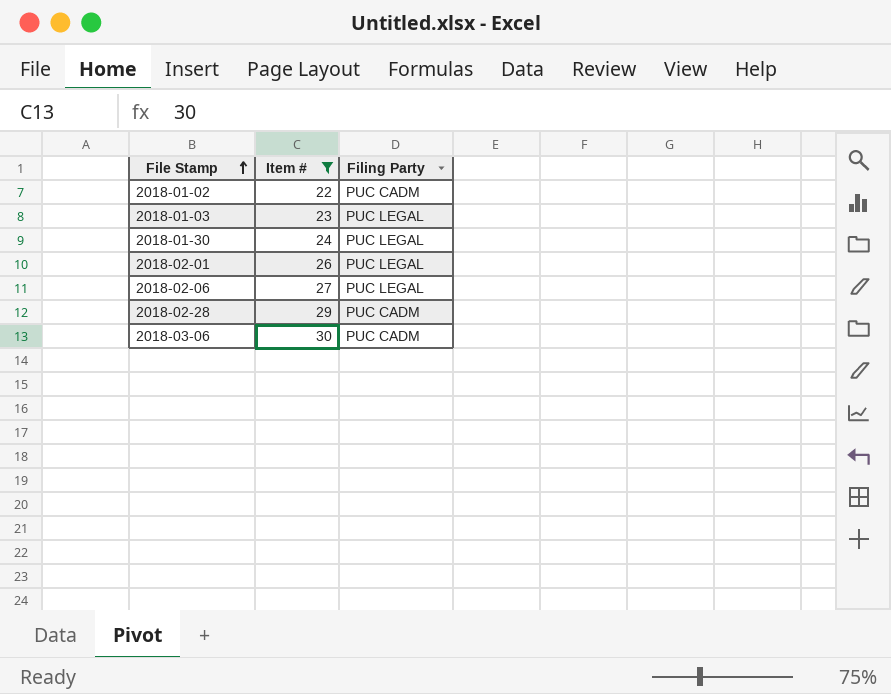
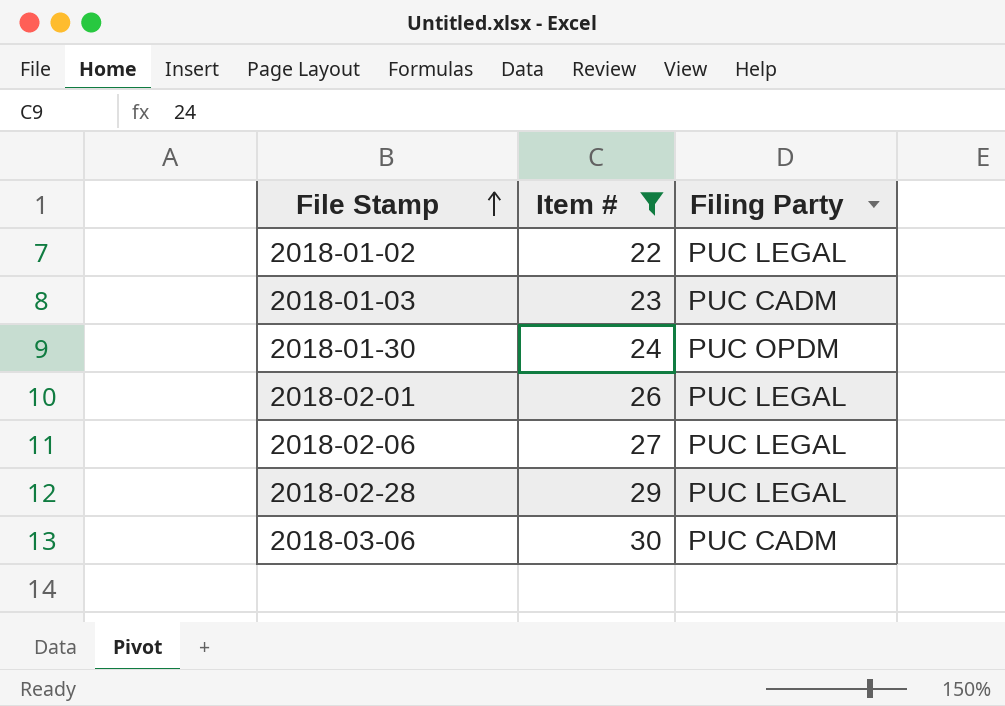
2018-01-02 | Filing Party: PUC CADM -> PUC LEGAL
2018-01-03 | Filing Party: PUC LEGAL -> PUC CADM
2018-01-30 | Filing Party: PUC LEGAL -> PUC OPDM
2018-02-28 | Filing Party: PUC CADM -> PUC LEGAL

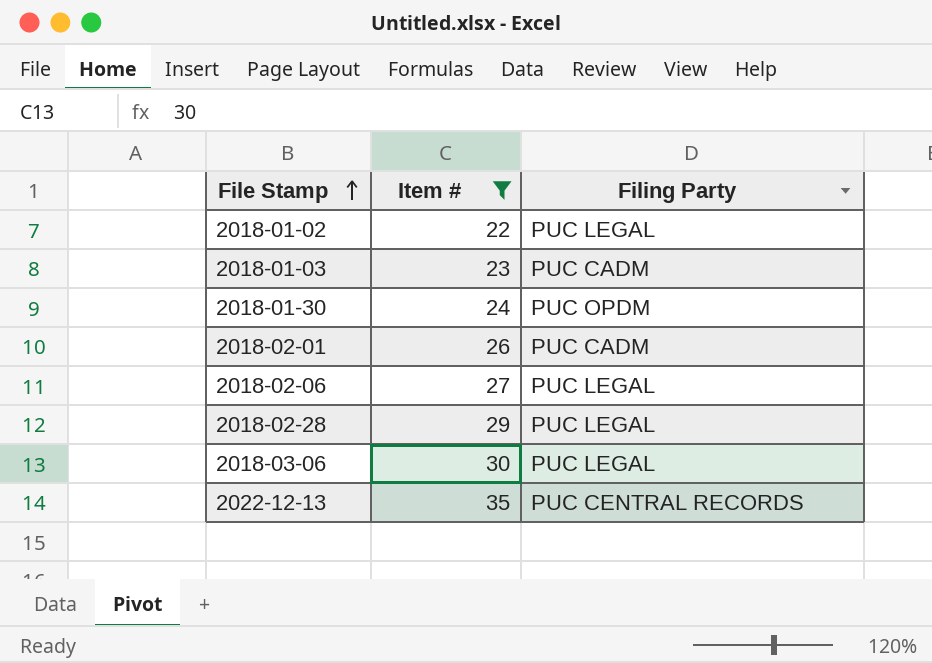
2018-02-01 | Filing Party: PUC LEGAL -> PUC CADM
2018-03-06 | Filing Party: PUC CADM -> PUC LEGAL
row 2022-12-13: none -> 35 | PUC CENTRAL RECORDS

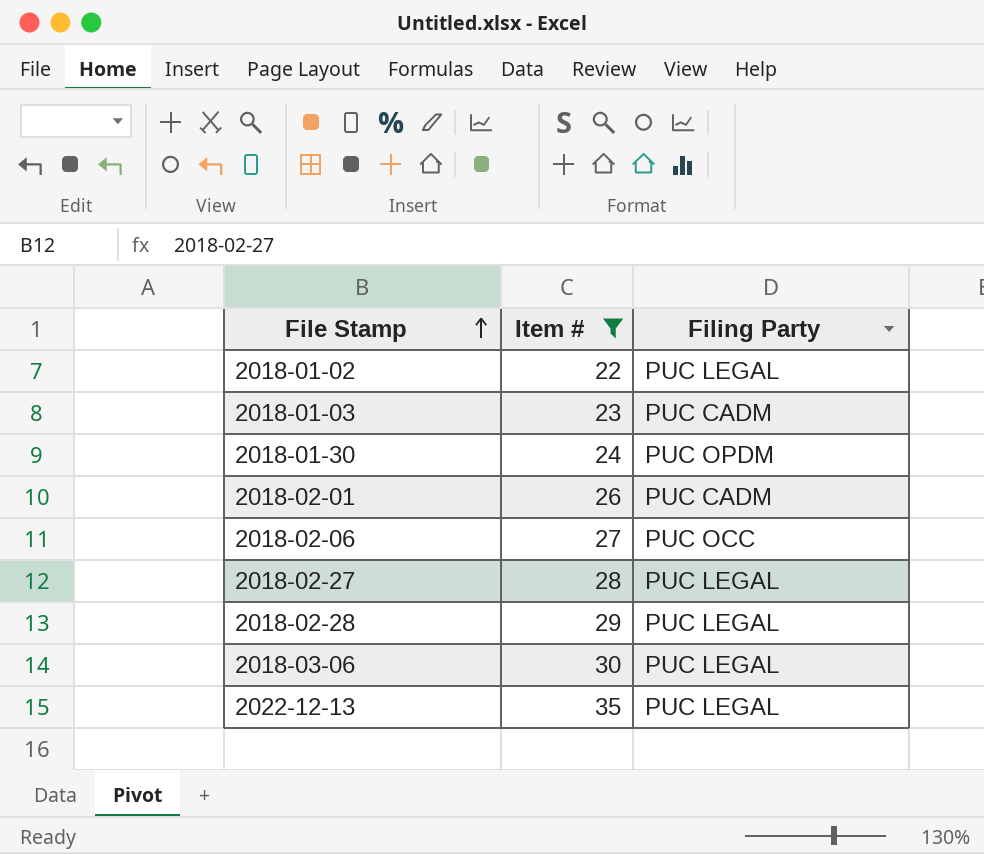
2018-02-06 | Filing Party: PUC LEGAL -> PUC OCC
row 2018-02-27: none -> 28 | PUC LEGAL
2022-12-13 | Filing Party: PUC CENTRAL RECORDS -> PUC LEGAL

